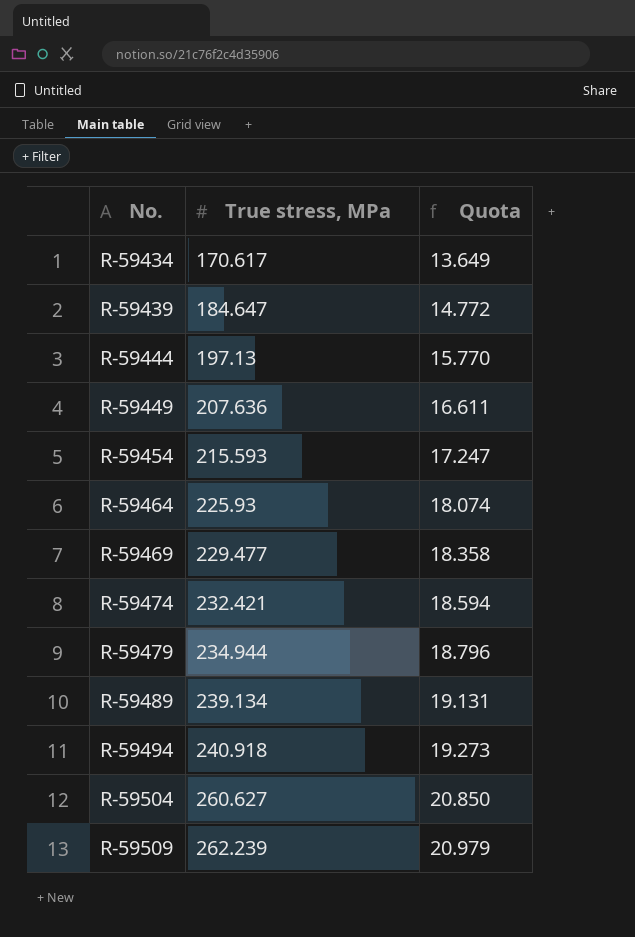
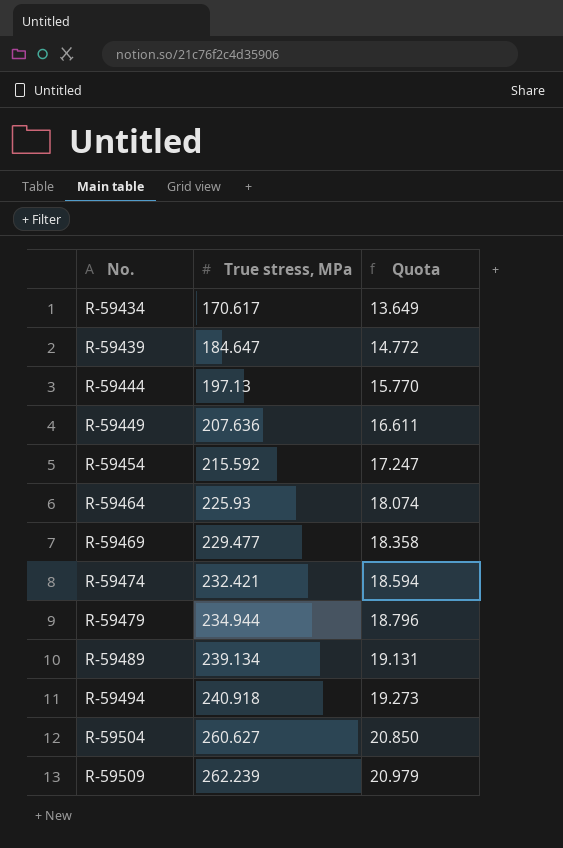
R-59454 | True stress, MPa: 215.593 -> 215.592

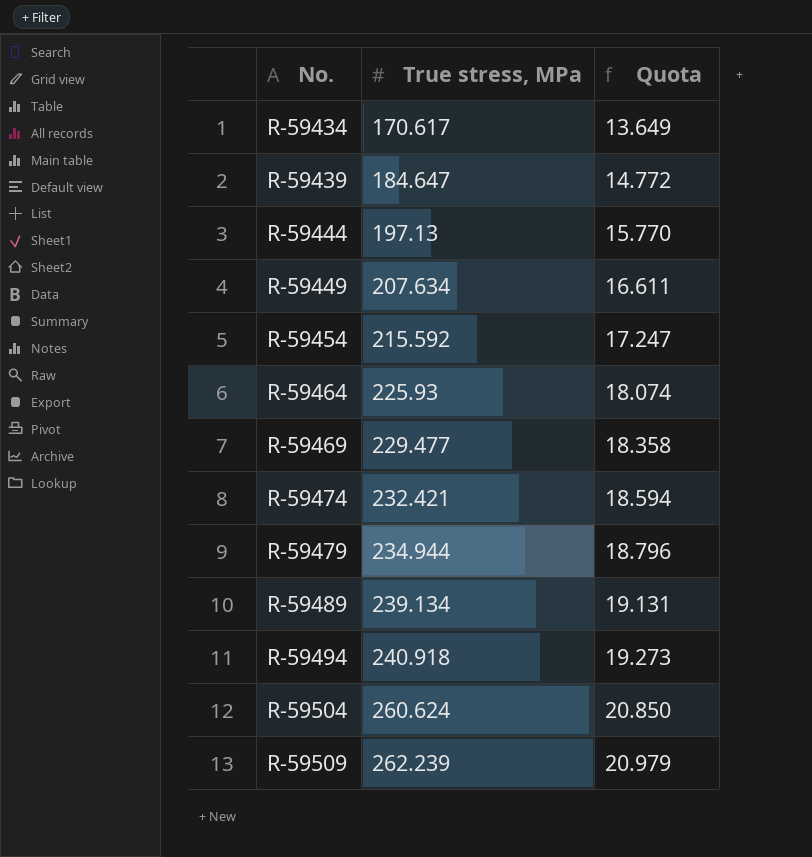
R-59449 | True stress, MPa: 207.636 -> 207.634
R-59504 | True stress, MPa: 260.627 -> 260.624

